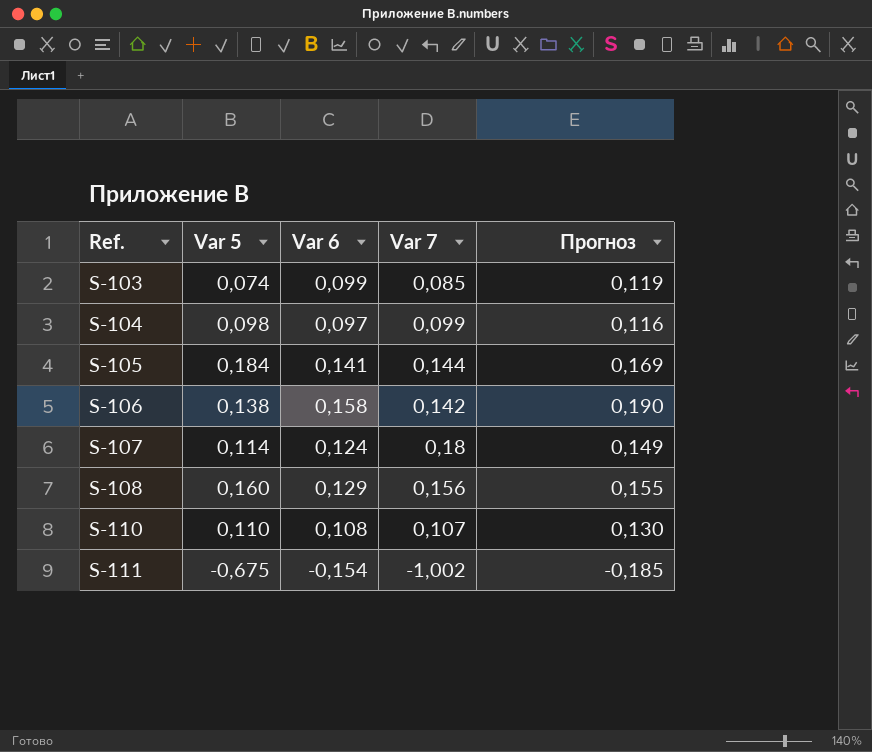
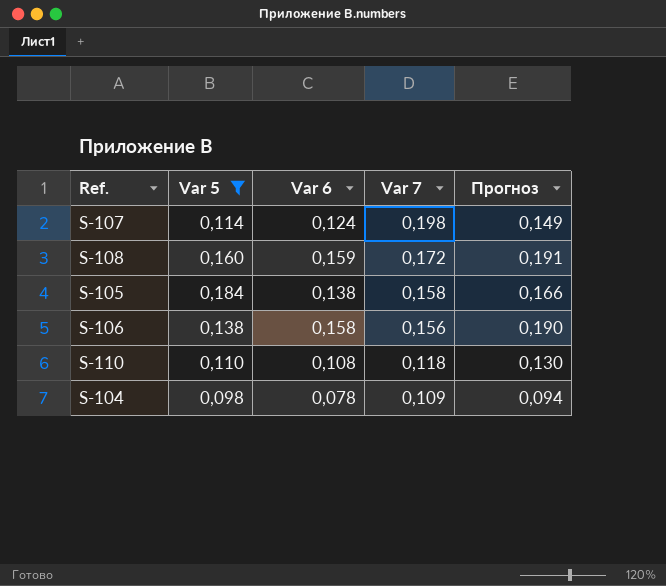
filter: none -> Var 5 >= 0,098
row order: Ref. ascending -> Var 7 descending
S-107 | Var 7: 0,18 -> 0,198
S-108 | Var 6: 0,129 -> 0,159
S-108 | Var 7: 0,156 -> 0,172
S-108 | Прогноз: 0,155 -> 0,191
S-105 | Var 6: 0,141 -> 0,138
S-105 | Var 7: 0,144 -> 0,158
S-105 | Прогноз: 0,169 -> 0,166
S-106 | Var 7: 0,142 -> 0,156
S-110 | Var 7: 0,107 -> 0,118
S-104 | Var 6: 0,097 -> 0,078
S-104 | Var 7: 0,099 -> 0,109
S-104 | Прогноз: 0,116 -> 0,094

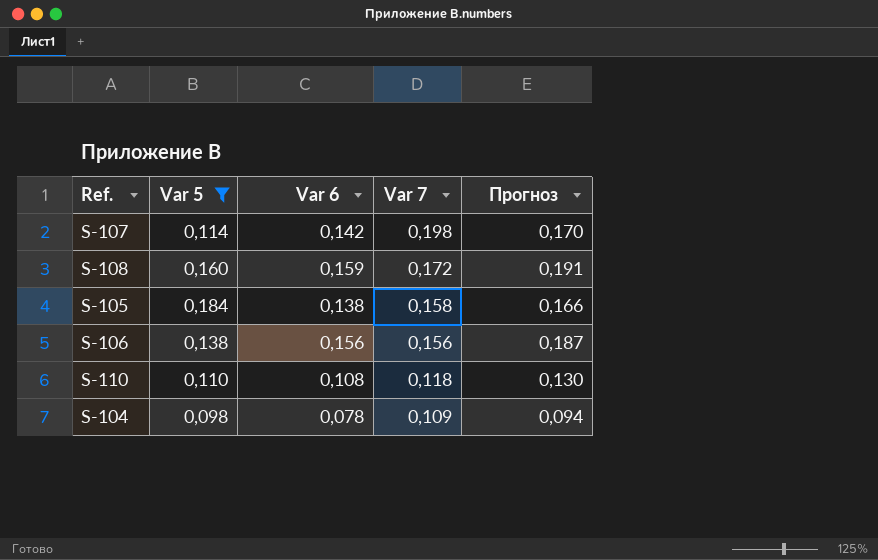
S-107 | Var 6: 0,124 -> 0,142
S-107 | Прогноз: 0,149 -> 0,170
S-106 | Var 6: 0,158 -> 0,156
S-106 | Прогноз: 0,190 -> 0,187

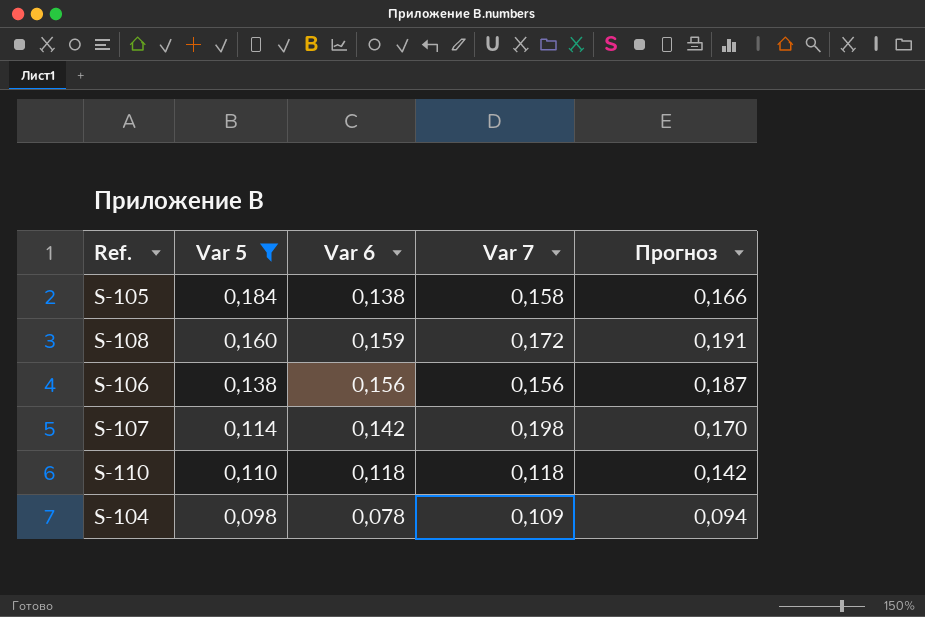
row order: Var 7 descending -> Var 5 descending
S-110 | Var 6: 0,108 -> 0,118
S-110 | Прогноз: 0,130 -> 0,142

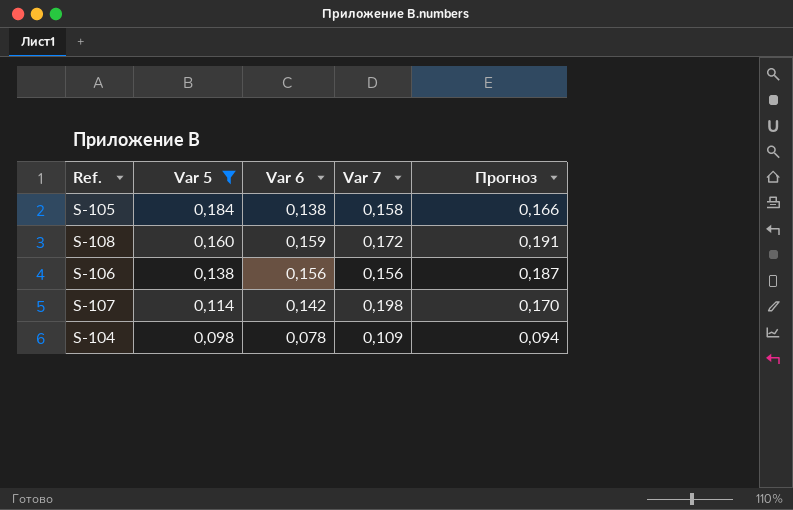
row S-110: 0,110 | 0,118 | 0,118 | 0,142 -> none

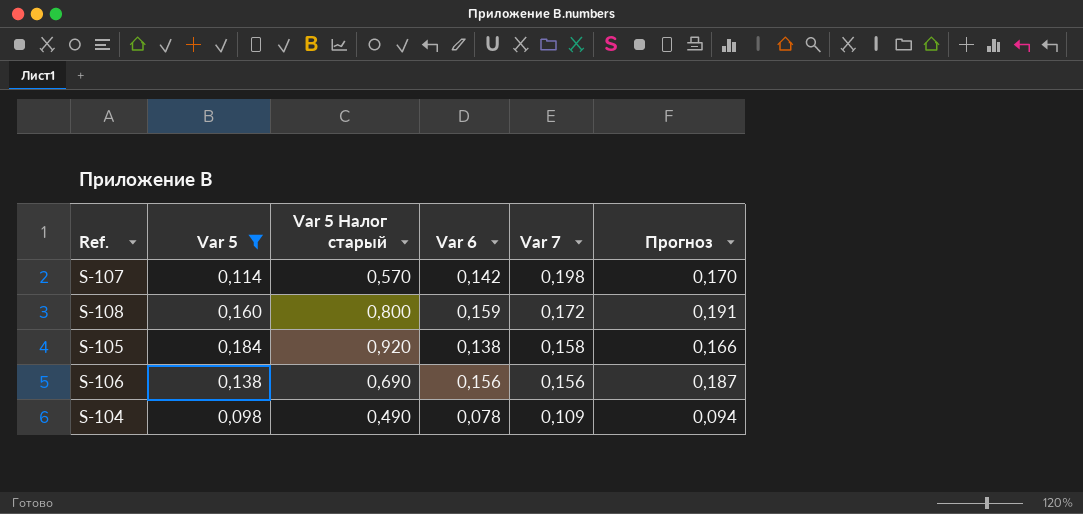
row order: Var 5 descending -> Var 7 descending
column Var 5 Налог старый | formula: none -> [Var 5] * 5

